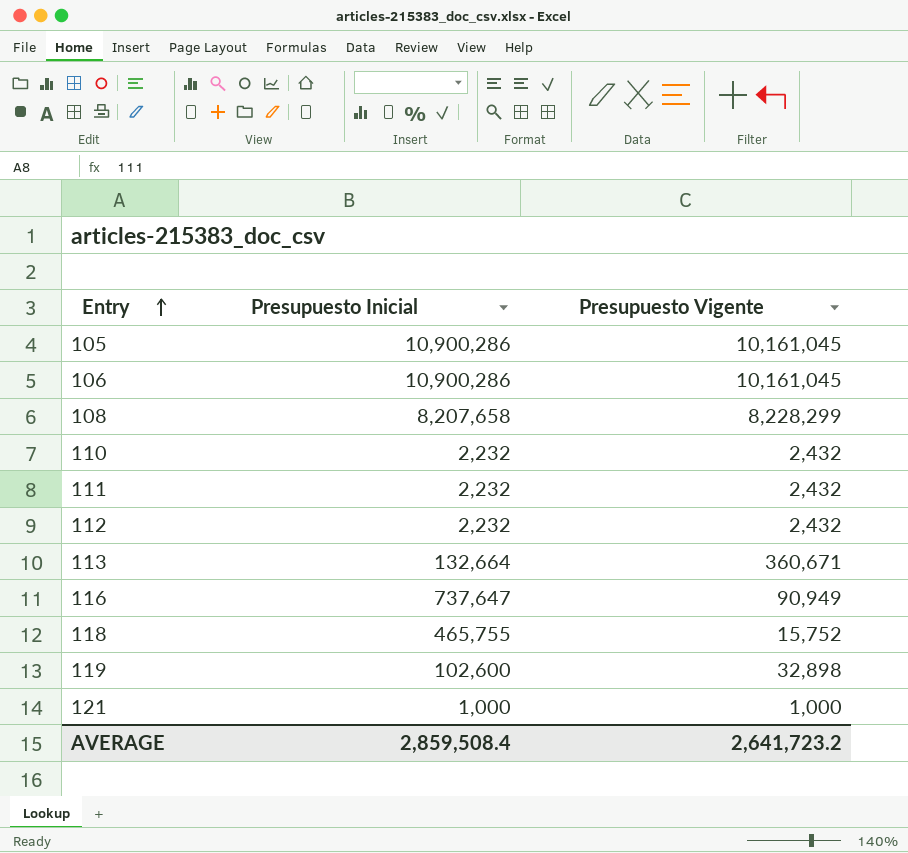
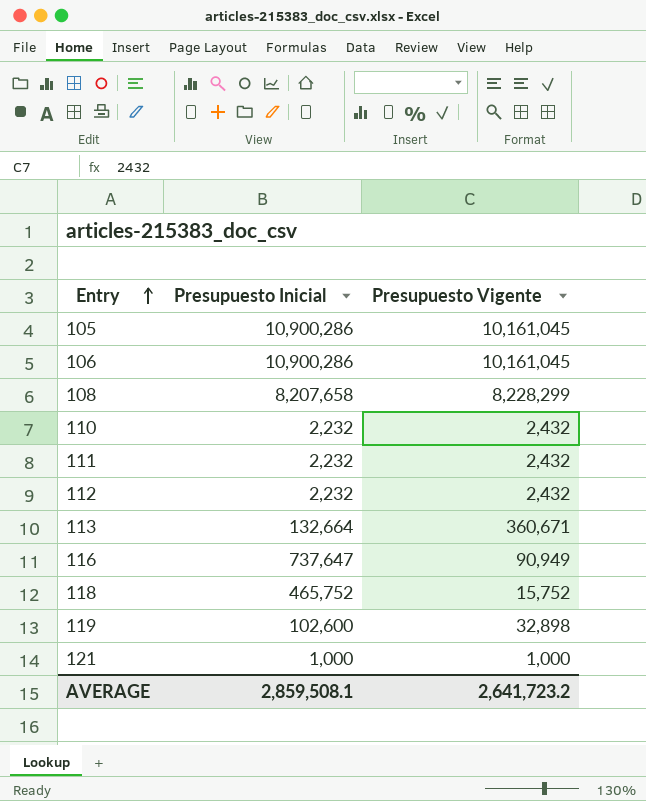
118 | Presupuesto Inicial: 465,755 -> 465,752
AVERAGE | Presupuesto Inicial: 2,859,508.4 -> 2,859,508.1

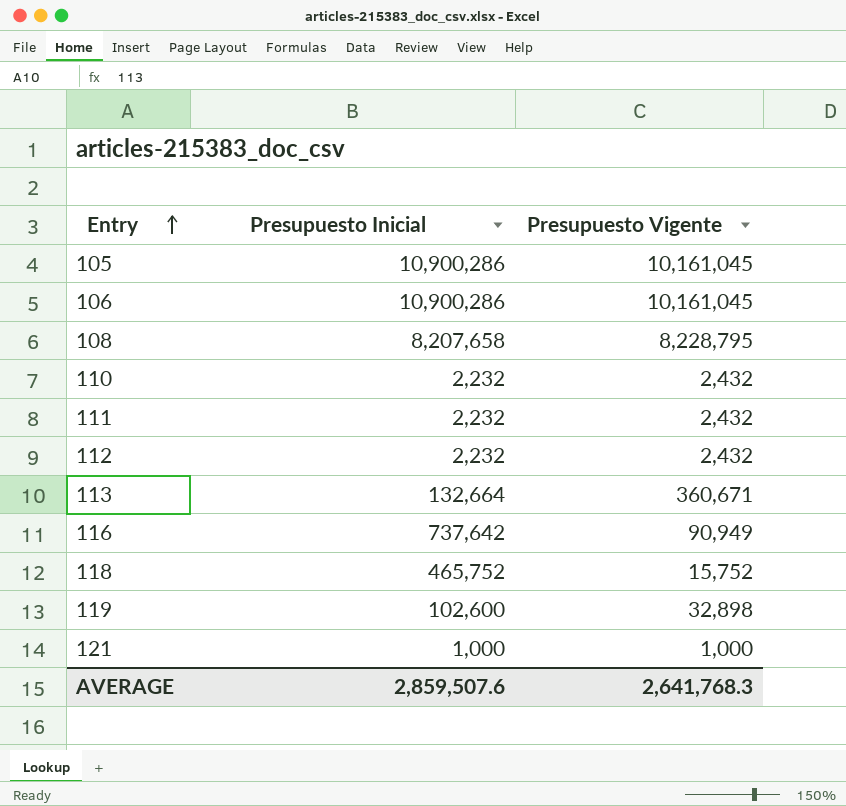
108 | Presupuesto Vigente: 8,228,299 -> 8,228,795
116 | Presupuesto Inicial: 737,647 -> 737,642
AVERAGE | Presupuesto Inicial: 2,859,508.1 -> 2,859,507.6
AVERAGE | Presupuesto Vigente: 2,641,723.2 -> 2,641,768.3

